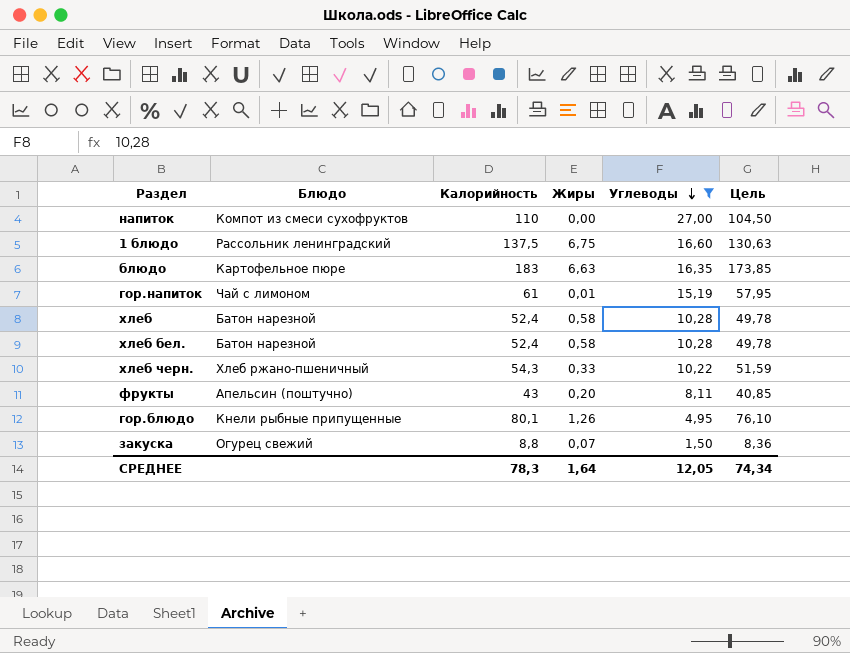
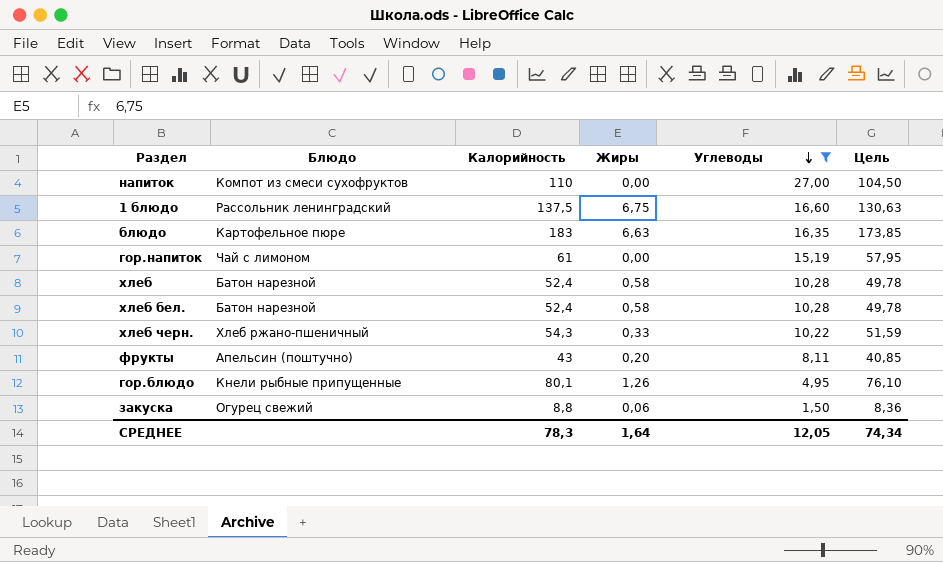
гор.напиток | Жиры: 0,01 -> 0,00
закуска | Жиры: 0,07 -> 0,06

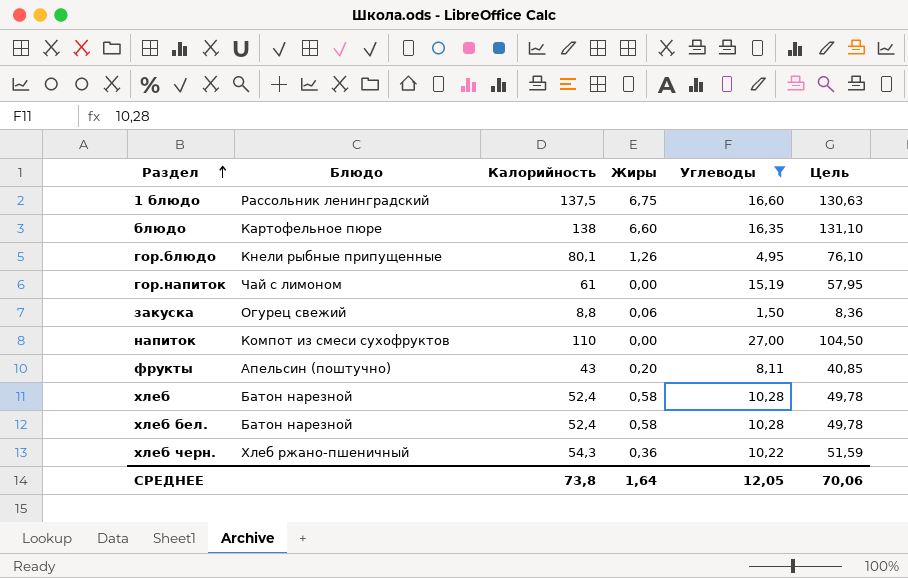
row order: Углеводы descending -> Раздел ascending
блюдо | Калорийность: 183 -> 138
блюдо | Жиры: 6,63 -> 6,60
блюдо | Цель: 173,85 -> 131,10
хлеб черн. | Жиры: 0,33 -> 0,36
СРЕДНЕЕ | Калорийность: 78,3 -> 73,8
СРЕДНЕЕ | Цель: 74,34 -> 70,06

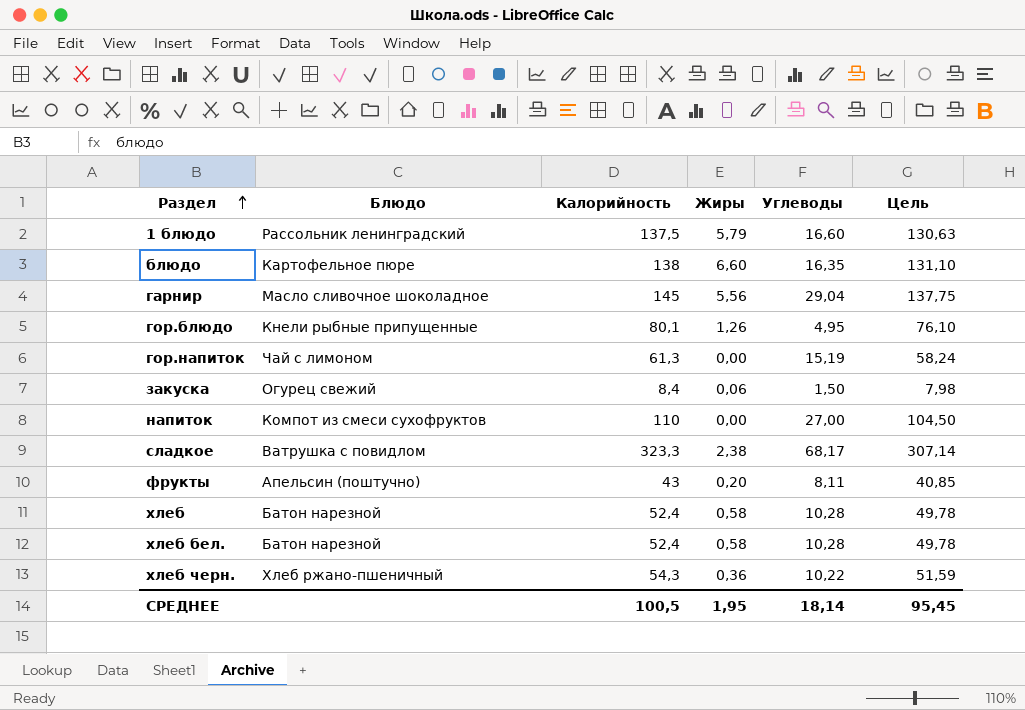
filter: Углеводы <= 27,00 -> none
1 блюдо | Жиры: 6,75 -> 5,79
гор.напиток | Калорийность: 61 -> 61,3
гор.напиток | Цель: 57,95 -> 58,24
закуска | Калорийность: 8,8 -> 8,4
закуска | Цель: 8,36 -> 7,98
СРЕДНЕЕ | Калорийность: 73,8 -> 100,5
СРЕДНЕЕ | Жиры: 1,64 -> 1,95
СРЕДНЕЕ | Углеводы: 12,05 -> 18,14
СРЕДНЕЕ | Цель: 70,06 -> 95,45

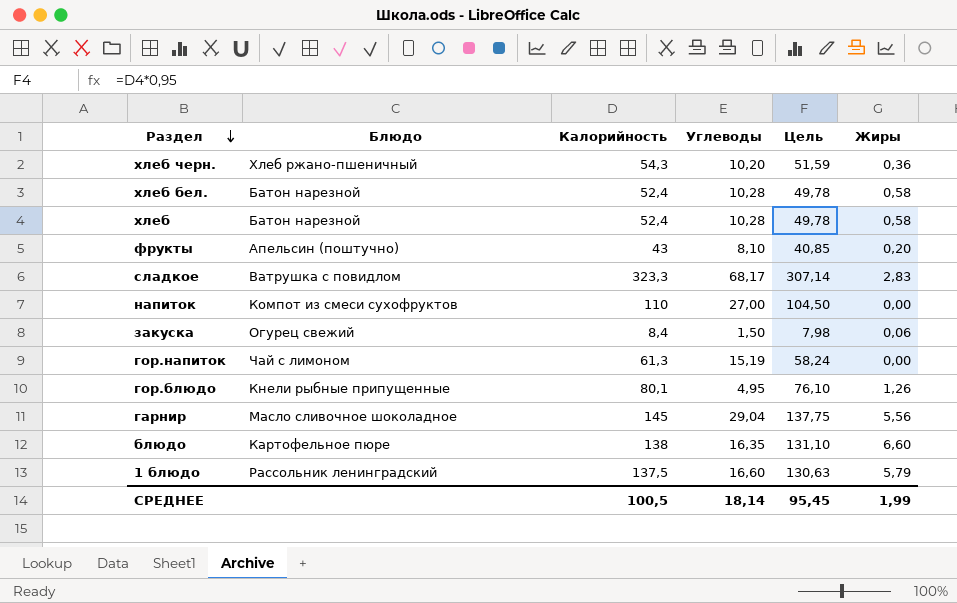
row order: Раздел ascending -> Раздел descending
column Жиры | position: 4 -> 6
хлеб черн. | Углеводы: 10,22 -> 10,20
фрукты | Углеводы: 8,11 -> 8,10
сладкое | Жиры: 2,38 -> 2,83
СРЕДНЕЕ | Жиры: 1,95 -> 1,99

